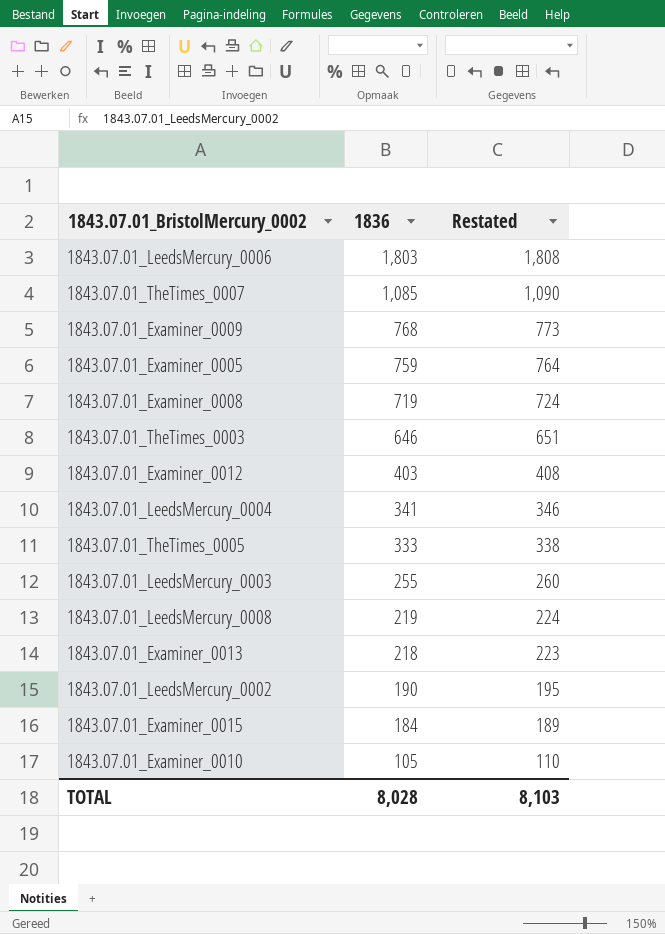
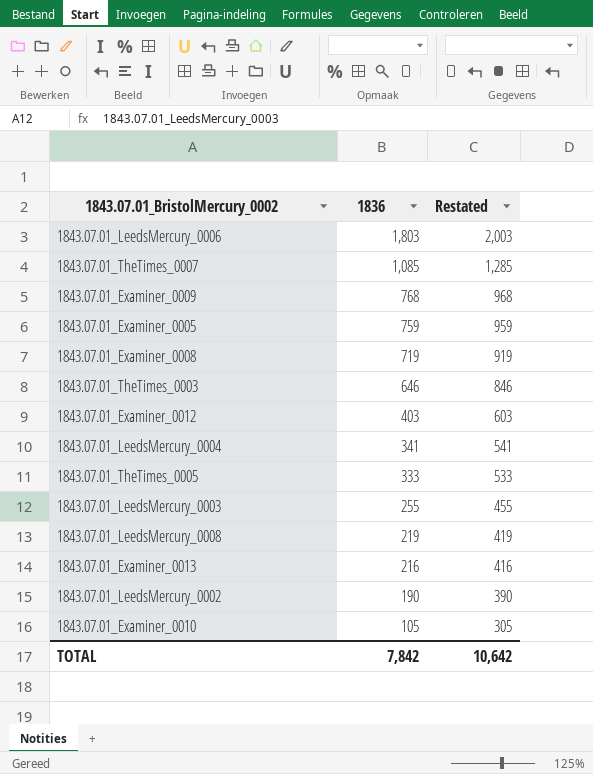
column Restated | formula: [1836] + 5 -> [1836] + 200
row 1843.07.01_Examiner_0015: 184 | 189 -> none
1843.07.01_Examiner_0013 | 1836: 218 -> 216
TOTAL | 1836: 8,028 -> 7,842
TOTAL | Restated: 8,103 -> 10,642

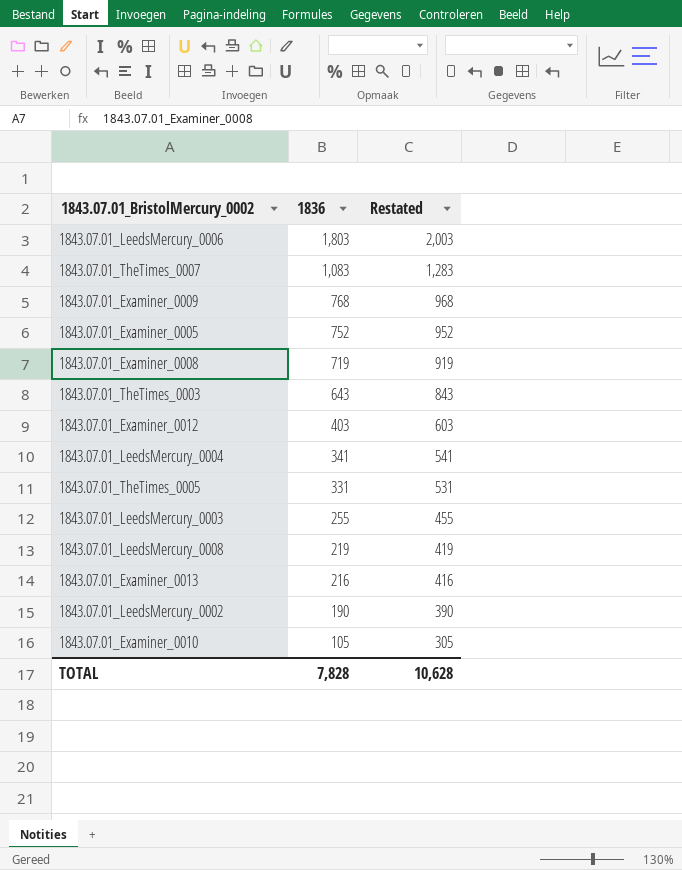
1843.07.01_TheTimes_0007 | 1836: 1,085 -> 1,083
1843.07.01_TheTimes_0007 | Restated: 1,285 -> 1,283
1843.07.01_Examiner_0005 | 1836: 759 -> 752
1843.07.01_Examiner_0005 | Restated: 959 -> 952
1843.07.01_TheTimes_0003 | 1836: 646 -> 643
1843.07.01_TheTimes_0003 | Restated: 846 -> 843
1843.07.01_TheTimes_0005 | 1836: 333 -> 331
1843.07.01_TheTimes_0005 | Restated: 533 -> 531
TOTAL | 1836: 7,842 -> 7,828
TOTAL | Restated: 10,642 -> 10,628

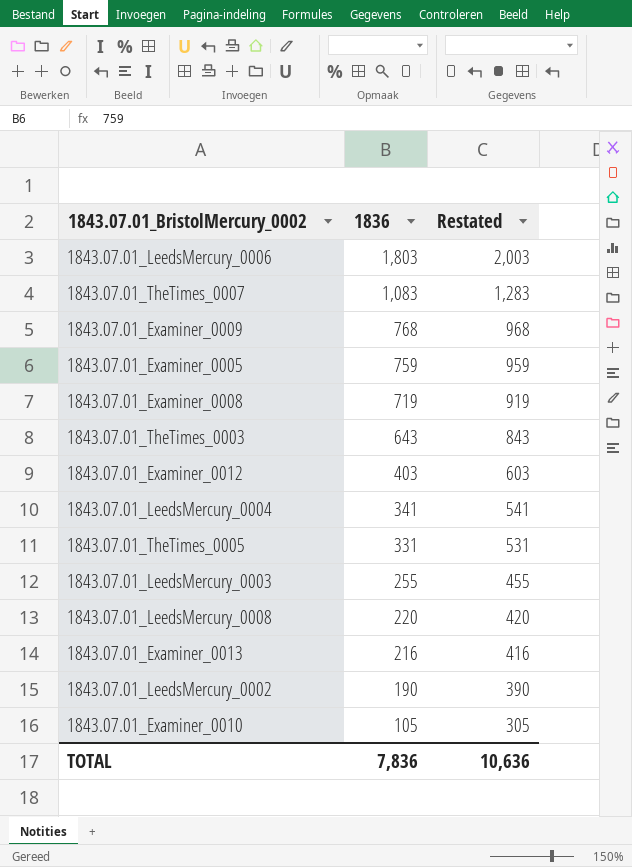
1843.07.01_Examiner_0005 | 1836: 752 -> 759
1843.07.01_Examiner_0005 | Restated: 952 -> 959
1843.07.01_LeedsMercury_0008 | 1836: 219 -> 220
1843.07.01_LeedsMercury_0008 | Restated: 419 -> 420
TOTAL | 1836: 7,828 -> 7,836
TOTAL | Restated: 10,628 -> 10,636

